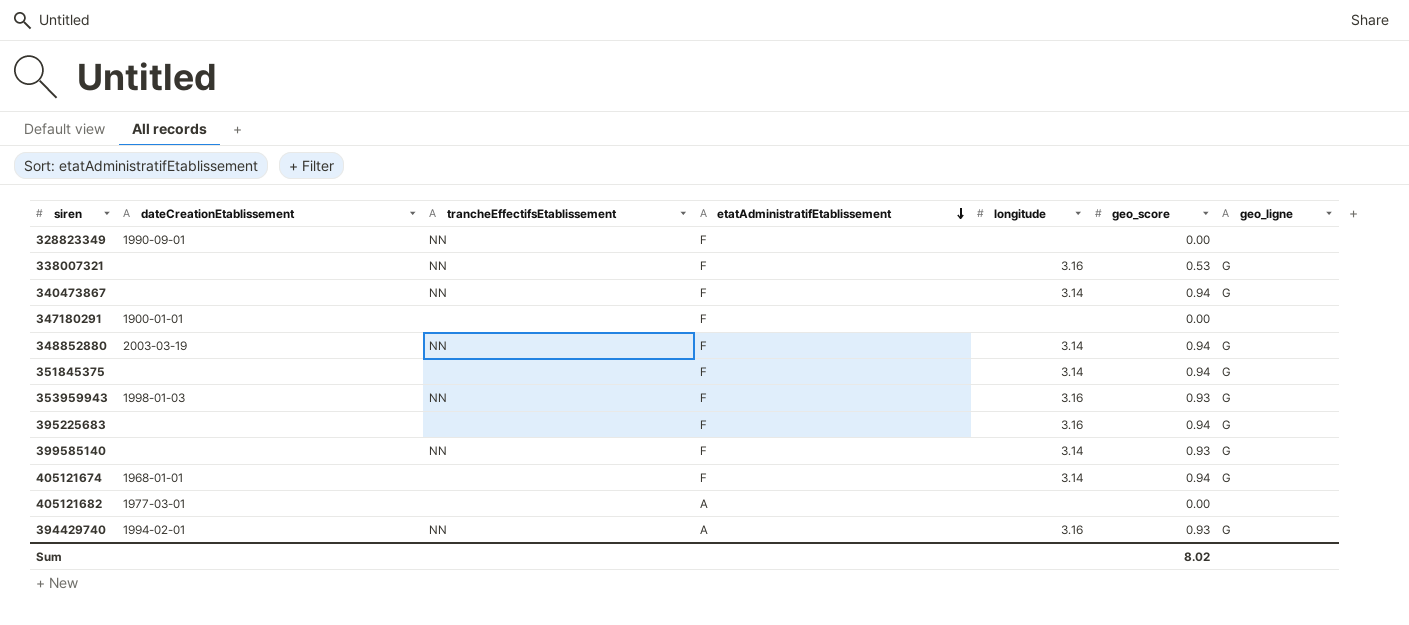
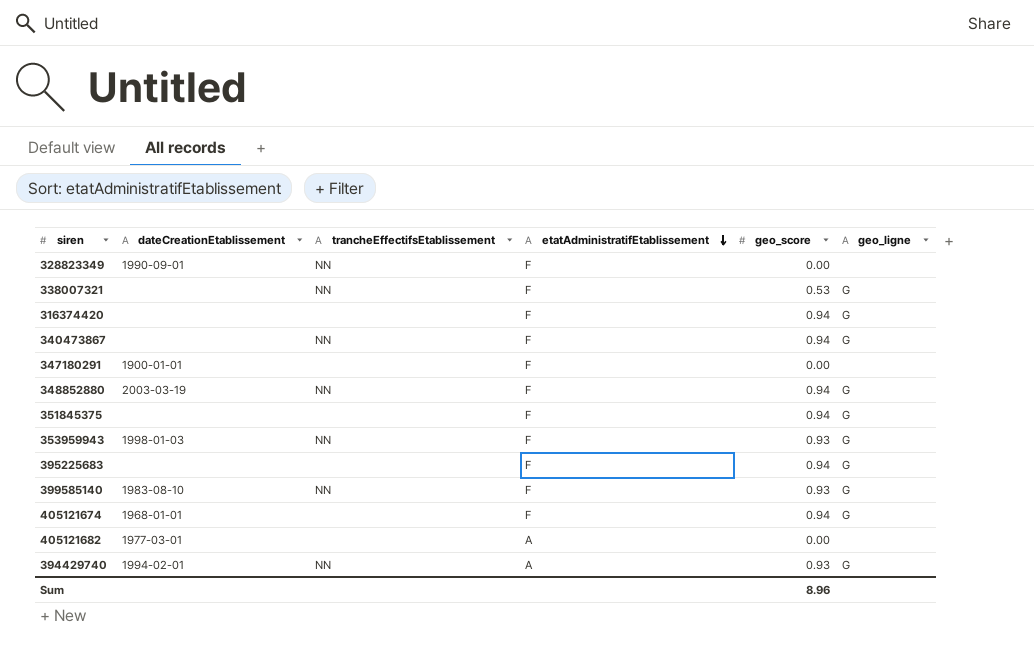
column longitude | position: 5 -> none
row 316374420: none -> none | none | F | 0.94 | G
399585140 | dateCreationEtablissement: none -> 1983-08-10
Sum | geo_score: 8.02 -> 8.96

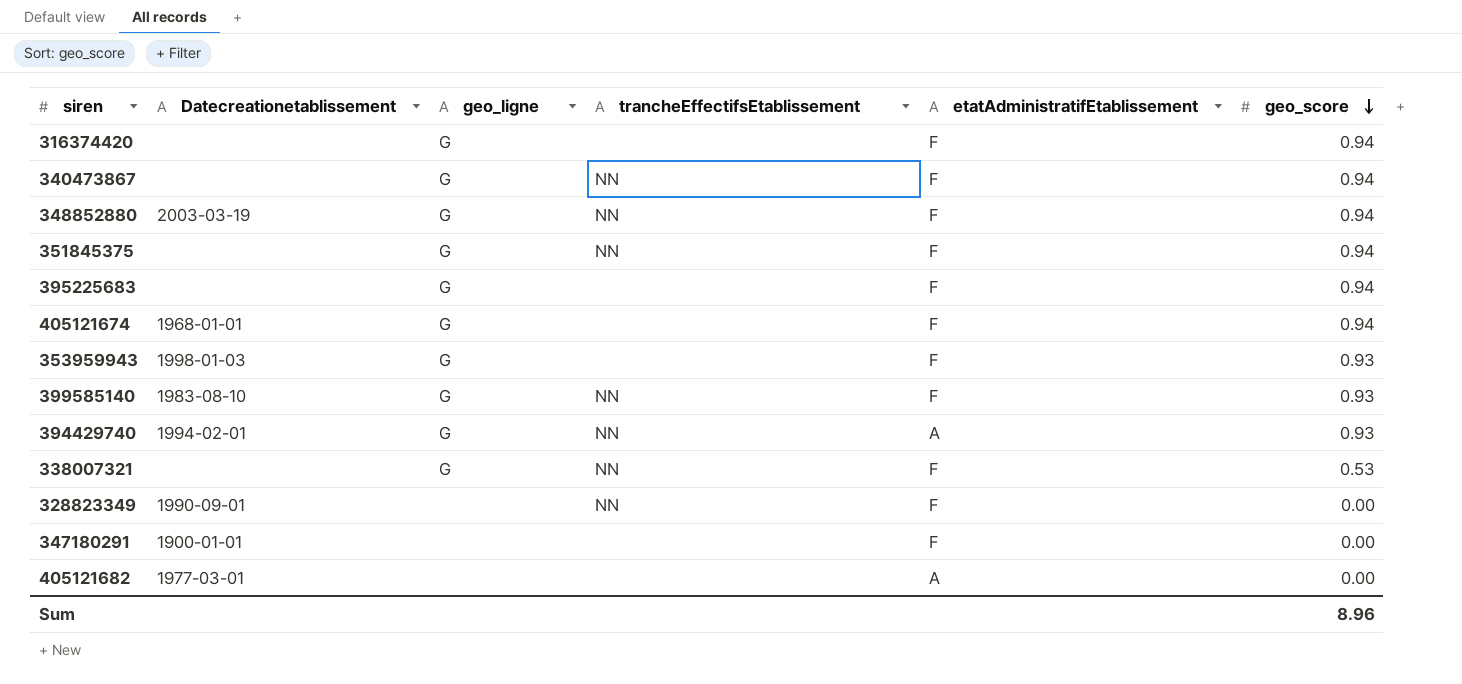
row order: etatAdministratifEtablissement descending -> geo_score descending
column name: dateCreationEtablissement -> Datecreationetablissement
column geo_ligne | position: 6 -> 3
351845375 | trancheEffectifsEtablissement: none -> NN
353959943 | trancheEffectifsEtablissement: NN -> none

